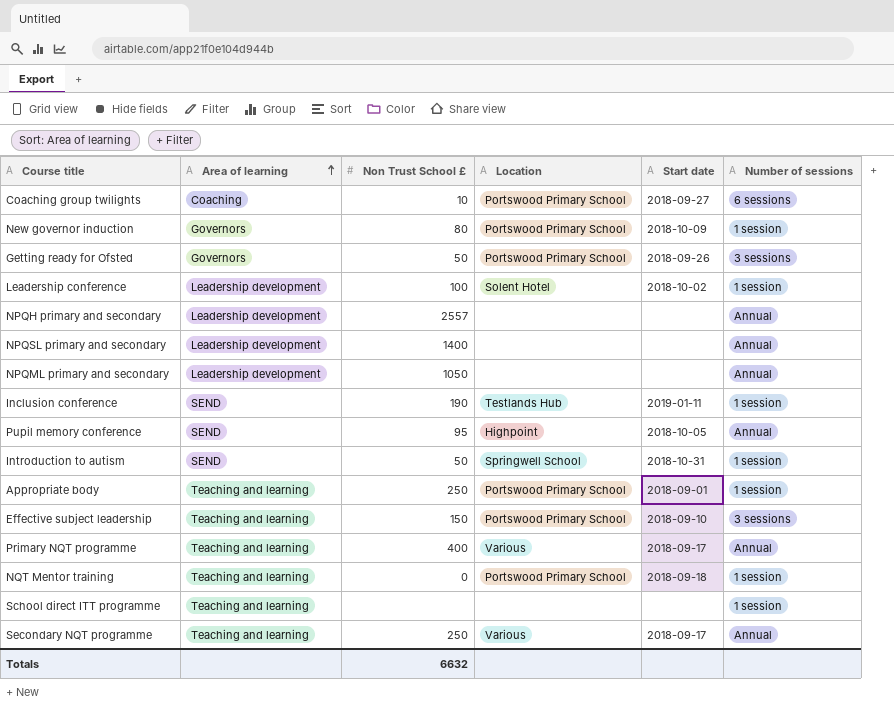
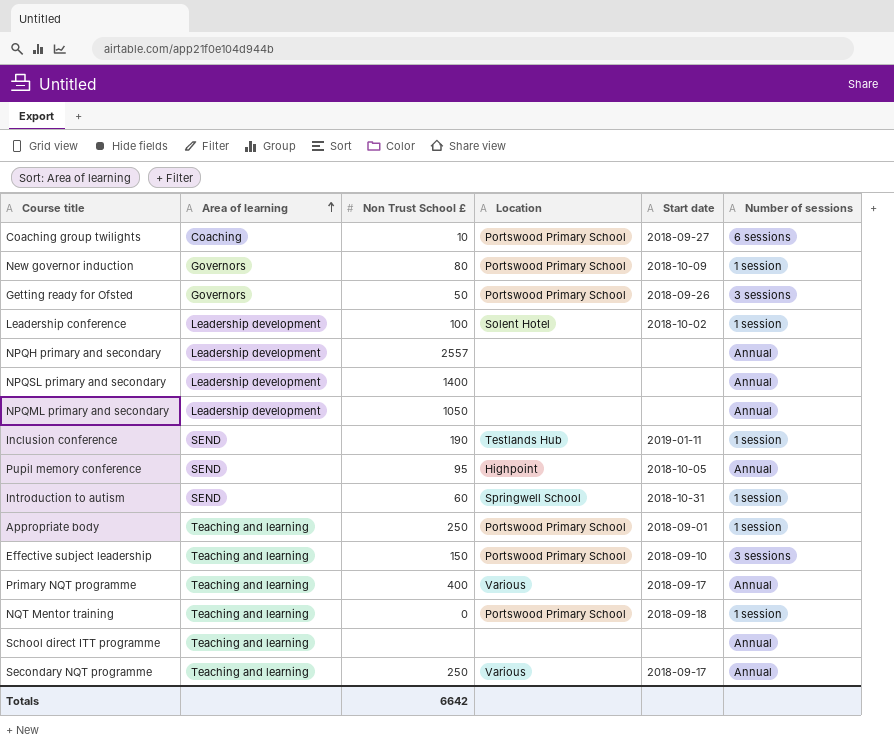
Introduction to autism | Non Trust School £: 50 -> 60
School direct ITT programme | Number of sessions: 1 session -> Annual
Totals | Non Trust School £: 6632 -> 6642

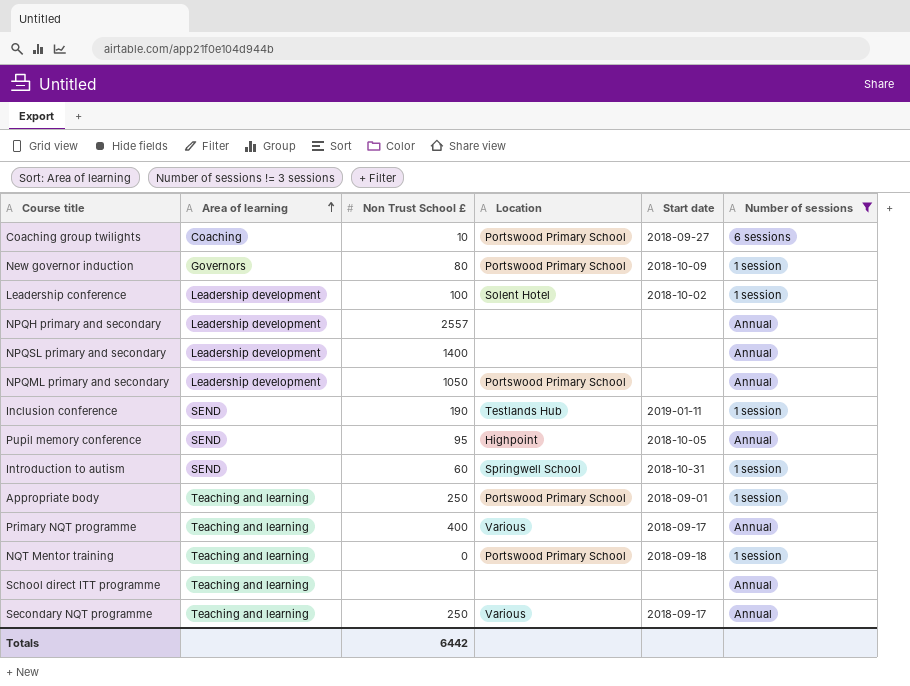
filter: none -> Number of sessions != 3 sessions
NPQML primary and secondary | Location: none -> Portswood Primary School
Totals | Non Trust School £: 6642 -> 6442

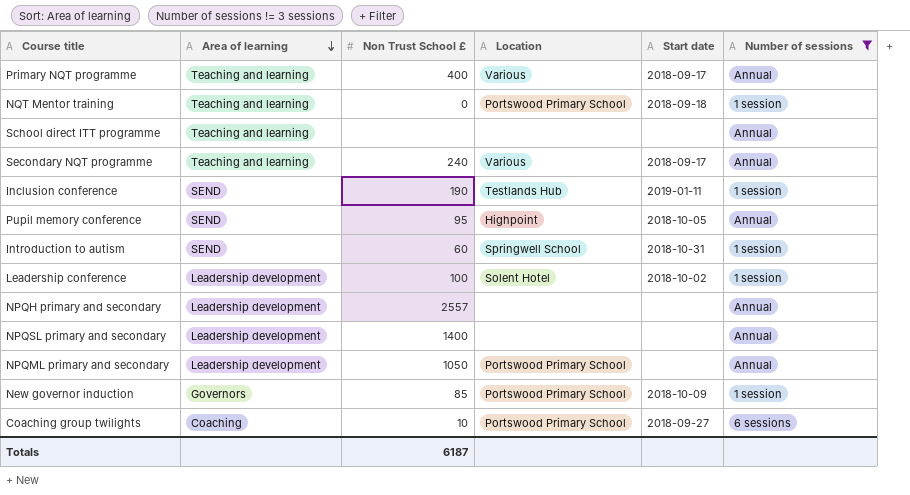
row order: Area of learning ascending -> Area of learning descending
row Appropriate body: Teaching and learning | 250 | Portswood Primary School | 2018-09-01 | 1 session -> none
Secondary NQT programme | Non Trust School £: 250 -> 240
New governor induction | Non Trust School £: 80 -> 85
Totals | Non Trust School £: 6442 -> 6187

